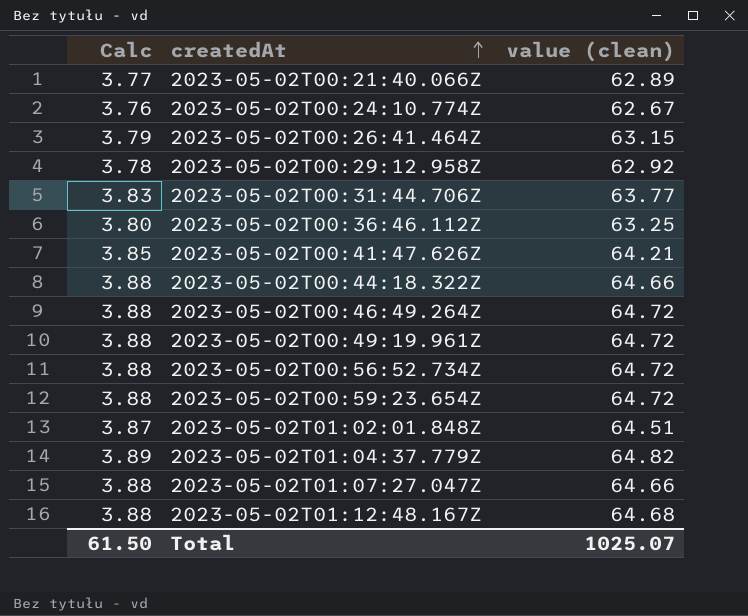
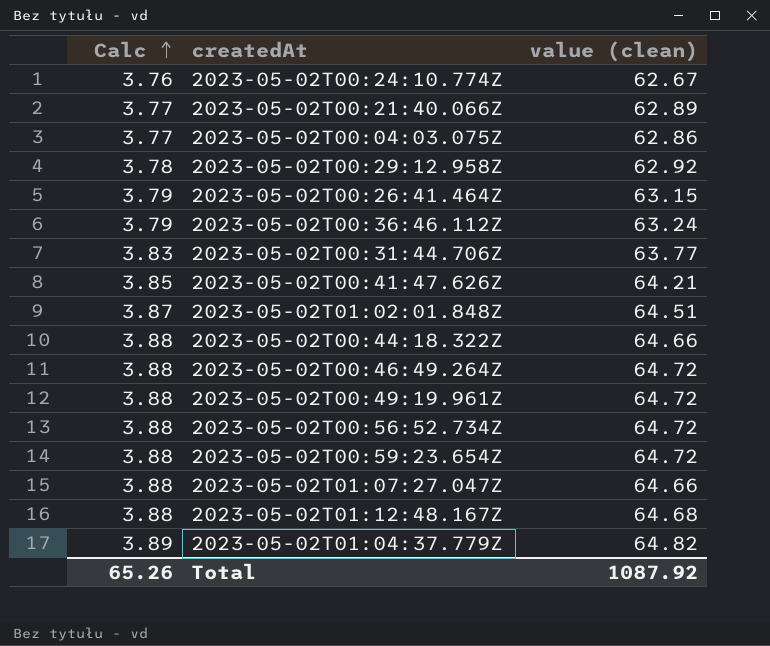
row order: createdAt ascending -> Calc ascending
row 2023-05-02T00:04:03.075Z: none -> 3.77 | 62.86
2023-05-02T00:36:46.112Z | Calc: 3.80 -> 3.79
2023-05-02T00:36:46.112Z | value (clean): 63.25 -> 63.24
Total | Calc: 61.50 -> 65.26
Total | value (clean): 1025.07 -> 1087.92

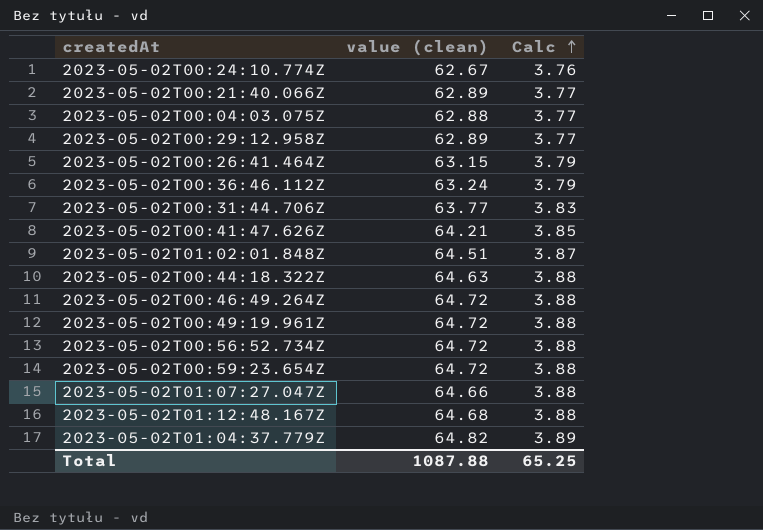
column Calc | position: 1 -> 3
2023-05-02T00:04:03.075Z | value (clean): 62.86 -> 62.88
2023-05-02T00:29:12.958Z | value (clean): 62.92 -> 62.89
2023-05-02T00:29:12.958Z | Calc: 3.78 -> 3.77
2023-05-02T00:44:18.322Z | value (clean): 64.66 -> 64.63
Total | value (clean): 1087.92 -> 1087.88
Total | Calc: 65.26 -> 65.25

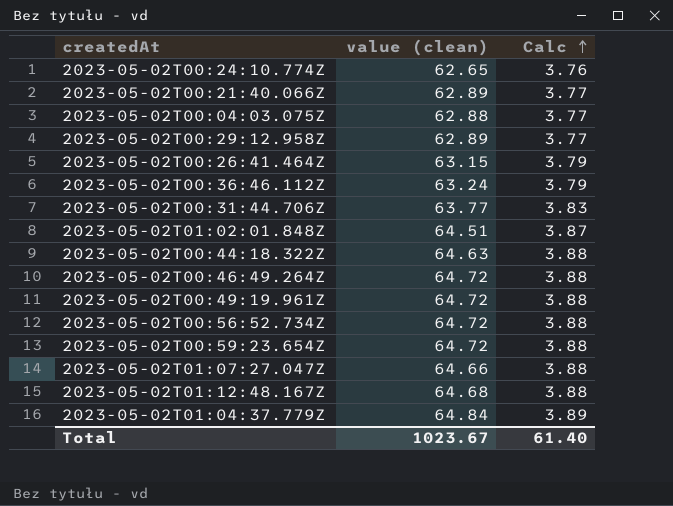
row 2023-05-02T00:41:47.626Z: 64.21 | 3.85 -> none
2023-05-02T00:24:10.774Z | value (clean): 62.67 -> 62.65
2023-05-02T01:04:37.779Z | value (clean): 64.82 -> 64.84
Total | value (clean): 1087.88 -> 1023.67
Total | Calc: 65.25 -> 61.40

